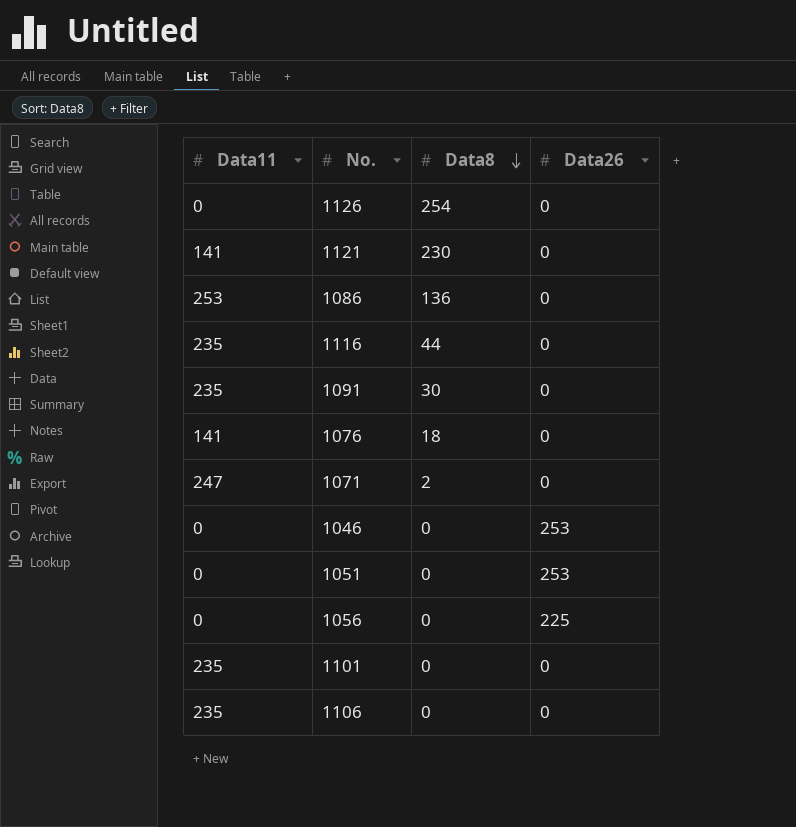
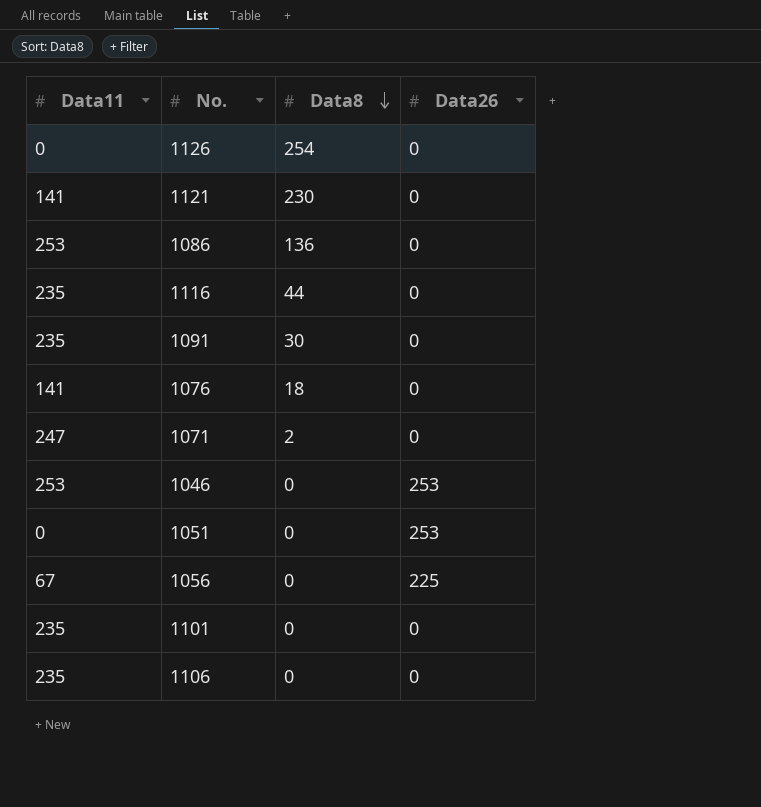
1046 | Data11: 0 -> 253
1056 | Data11: 0 -> 67

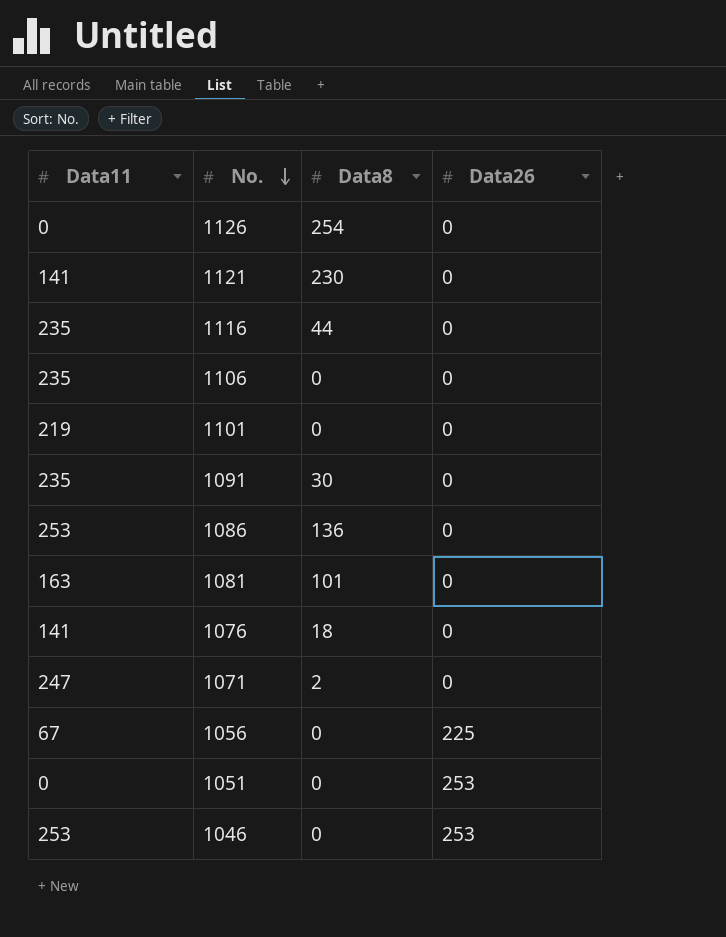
row order: Data8 descending -> No. descending
1101 | Data11: 235 -> 219
row 1081: none -> 163 | 101 | 0

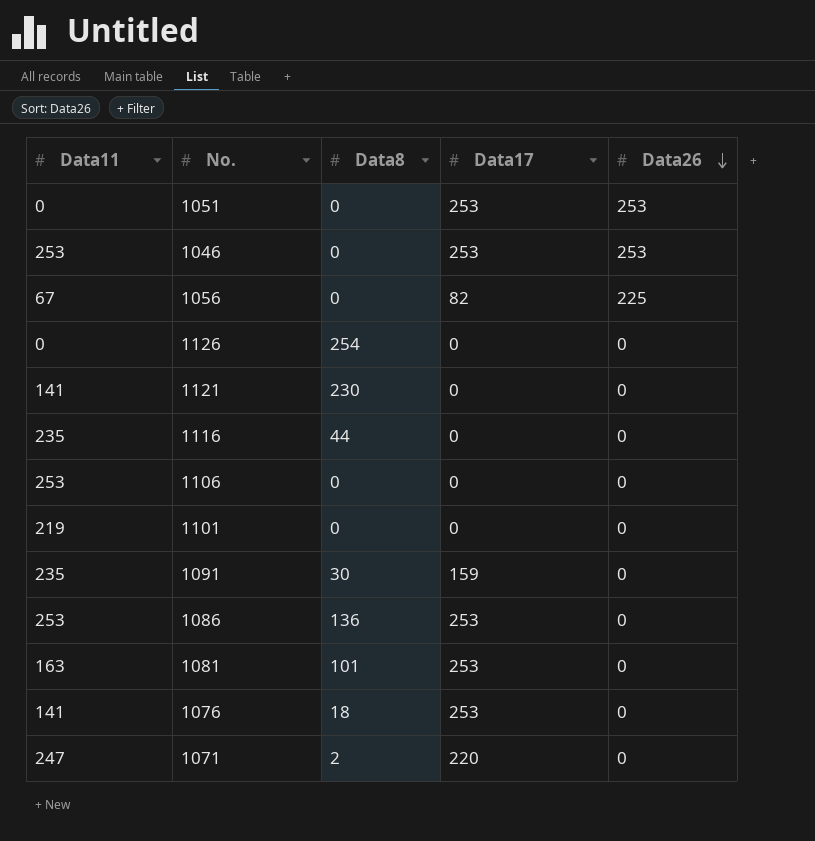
row order: No. descending -> Data26 descending
column Data17 | position: none -> 4
1106 | Data11: 235 -> 253

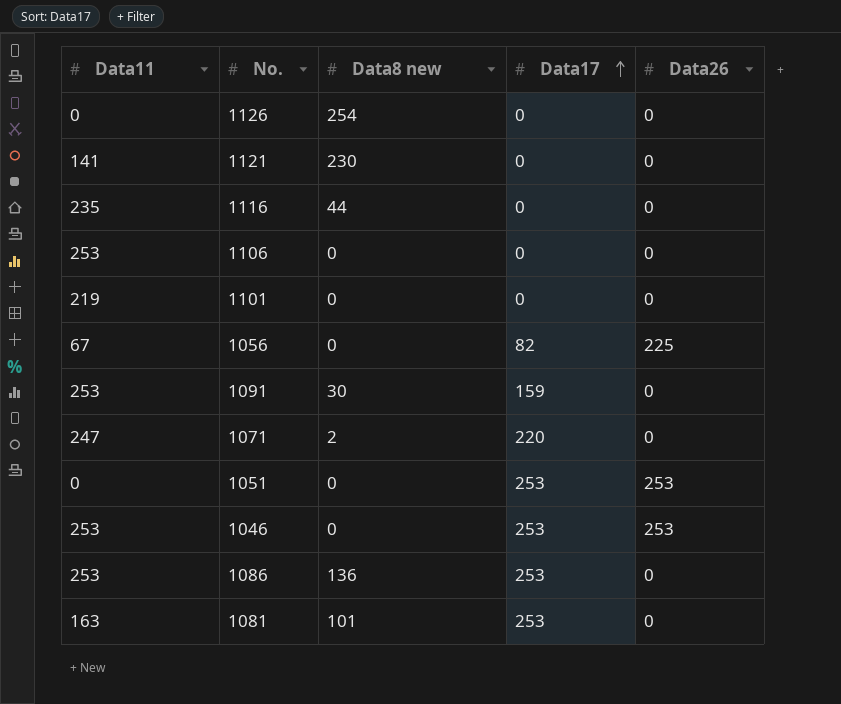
row order: Data26 descending -> Data17 ascending
column name: Data8 -> Data8 new
row 1076: 141 | 18 | 253 | 0 -> none
1091 | Data11: 235 -> 253

